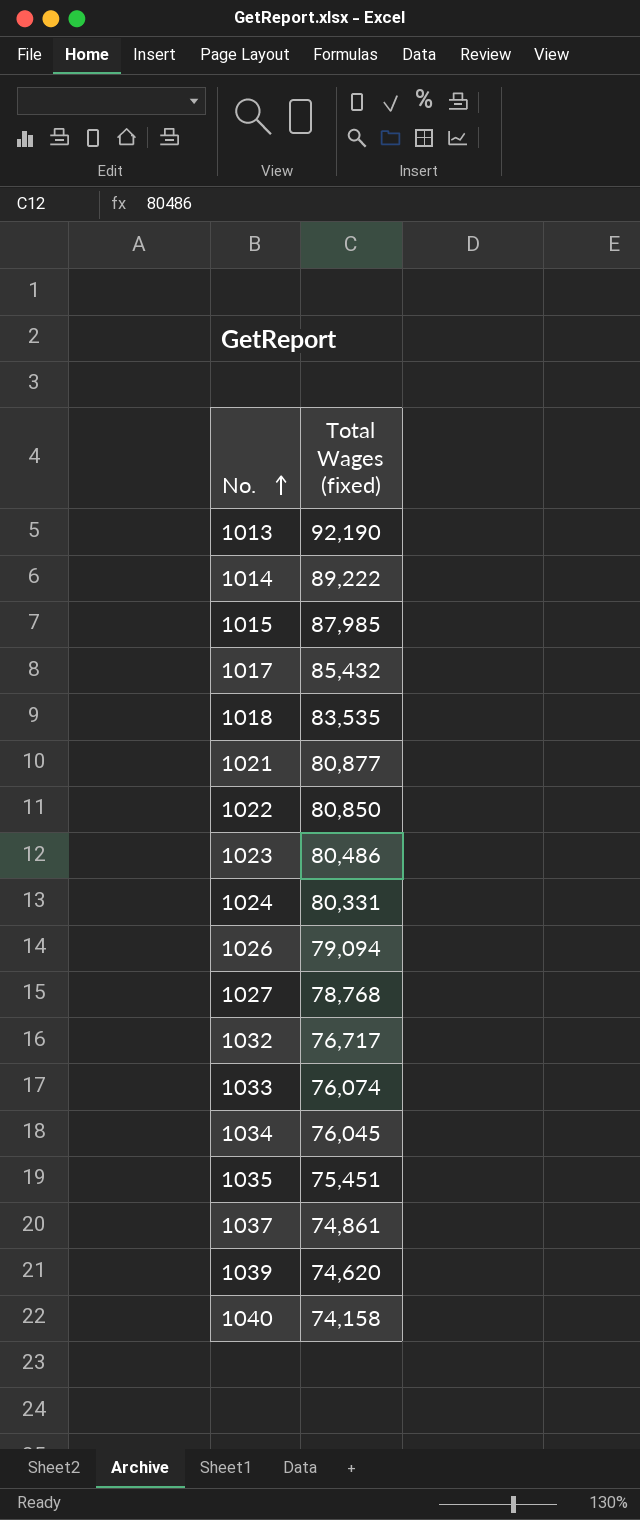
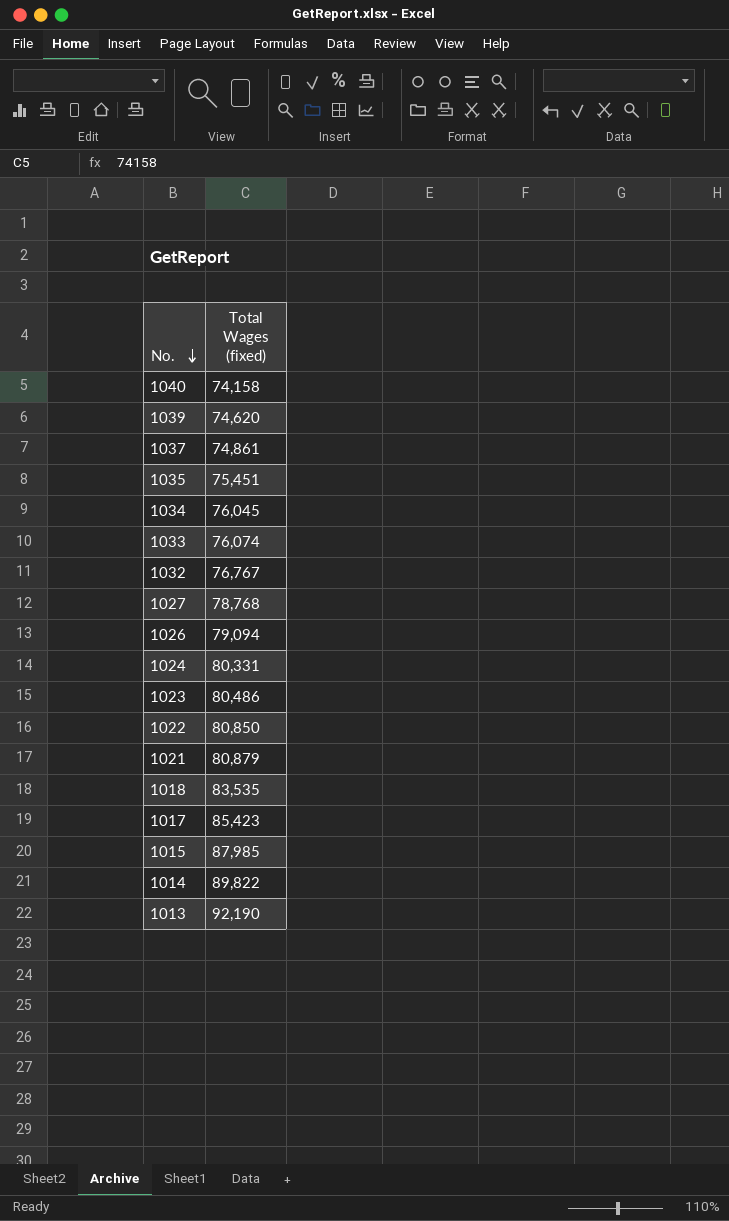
row order: No. ascending -> No. descending
1032 | Total Wages (fixed): 76,717 -> 76,767
1021 | Total Wages (fixed): 80,877 -> 80,879
1017 | Total Wages (fixed): 85,432 -> 85,423
1014 | Total Wages (fixed): 89,222 -> 89,822

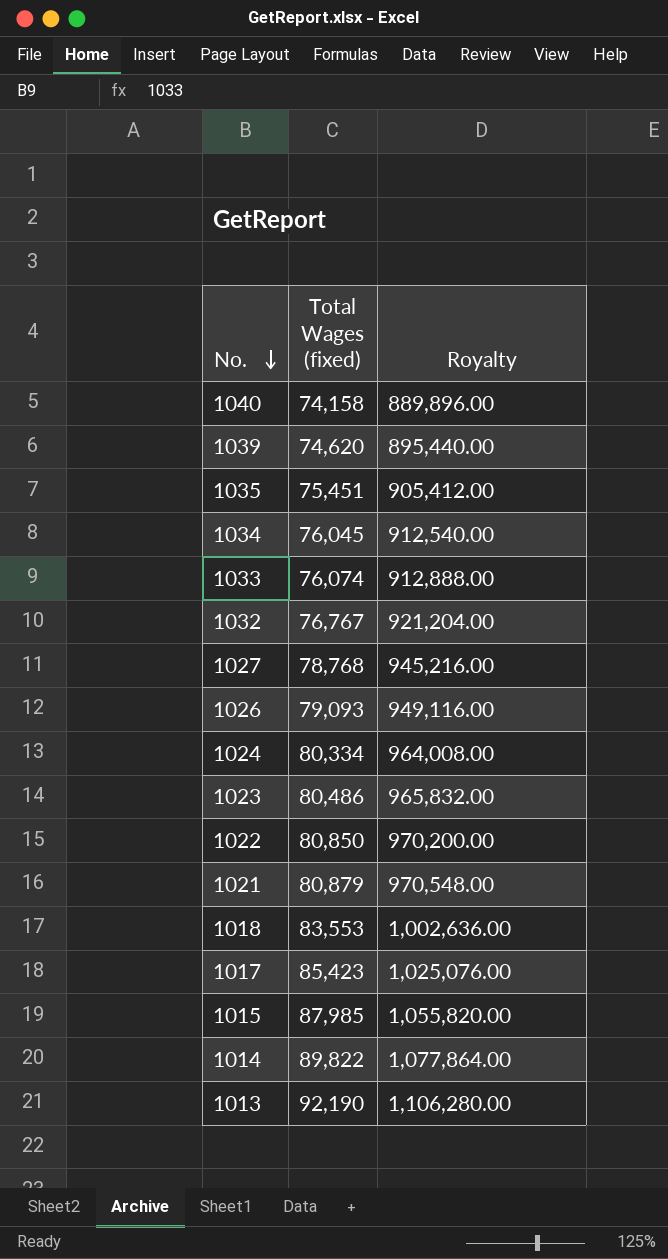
column Royalty | formula: none -> [Total Wages (fixed)] * 12
row 1037: 74,861 -> none
1026 | Total Wages (fixed): 79,094 -> 79,093
1024 | Total Wages (fixed): 80,331 -> 80,334
1018 | Total Wages (fixed): 83,535 -> 83,553

